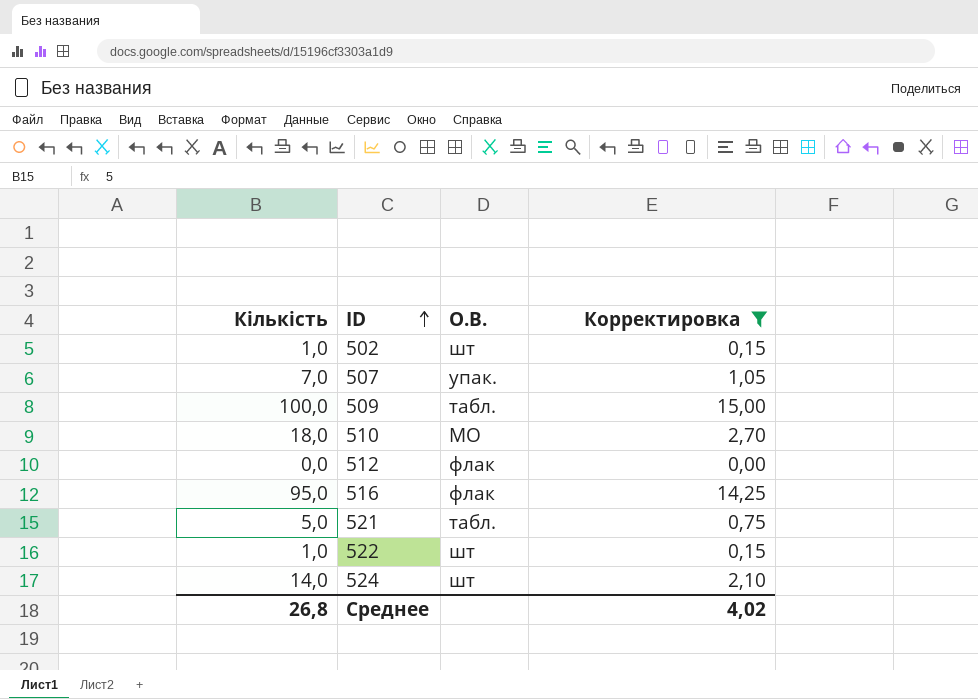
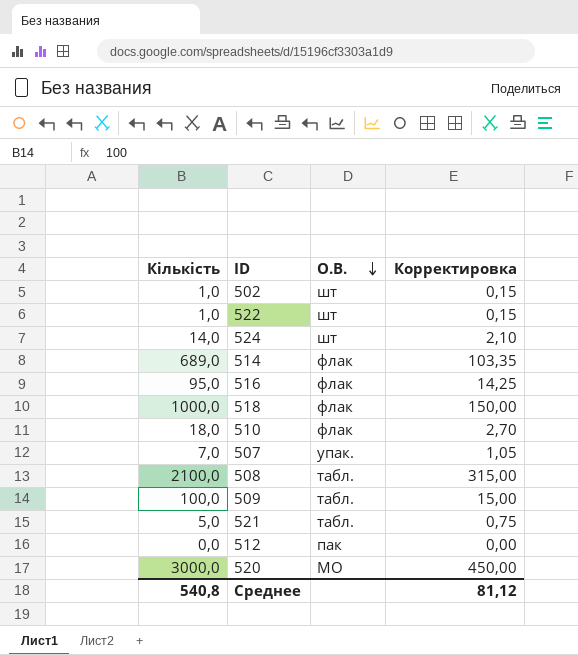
filter: Корректировка <= 15,00 -> none
row order: ID ascending -> О.В. descending
510 | О.В.: МО -> флак
512 | О.В.: флак -> пак
Среднее | Кількість: 26,8 -> 540,8
Среднее | Корректировка: 4,02 -> 81,12

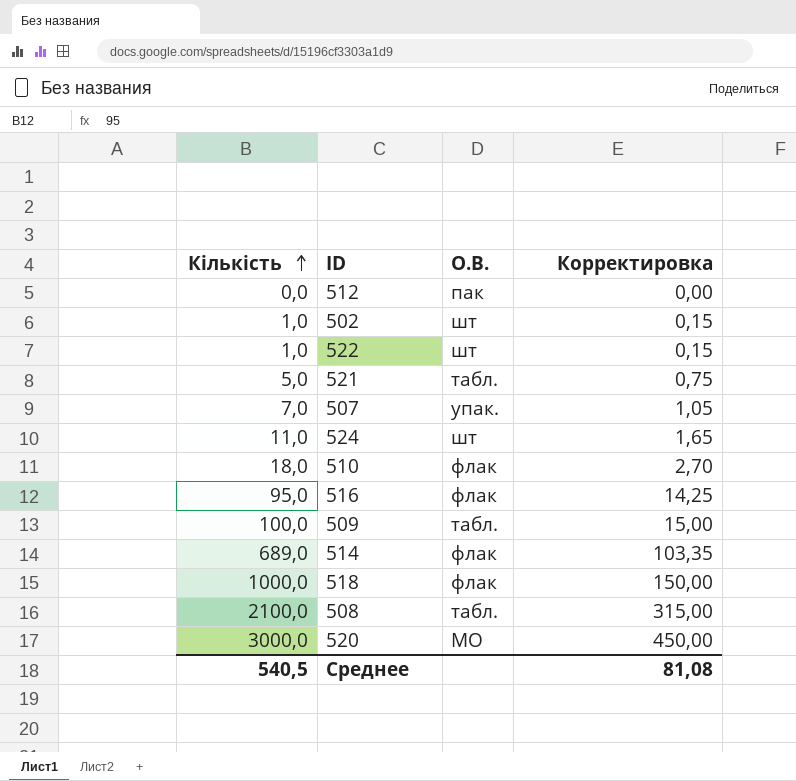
row order: О.В. descending -> Кількість ascending
524 | Кількість: 14,0 -> 11,0
524 | Корректировка: 2,10 -> 1,65
Среднее | Кількість: 540,8 -> 540,5
Среднее | Корректировка: 81,12 -> 81,08

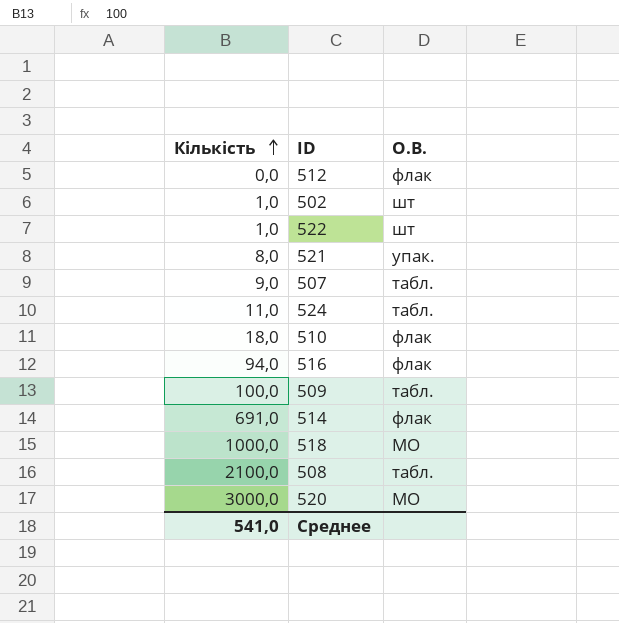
column Корректировка | formula: [Кількість] * 0,15 -> none
512 | О.В.: пак -> флак
521 | Кількість: 5,0 -> 8,0
521 | О.В.: табл. -> упак.
507 | Кількість: 7,0 -> 9,0
507 | О.В.: упак. -> табл.
524 | О.В.: шт -> табл.
516 | Кількість: 95,0 -> 94,0
514 | Кількість: 689,0 -> 691,0
518 | О.В.: флак -> МО
Среднее | Кількість: 540,5 -> 541,0

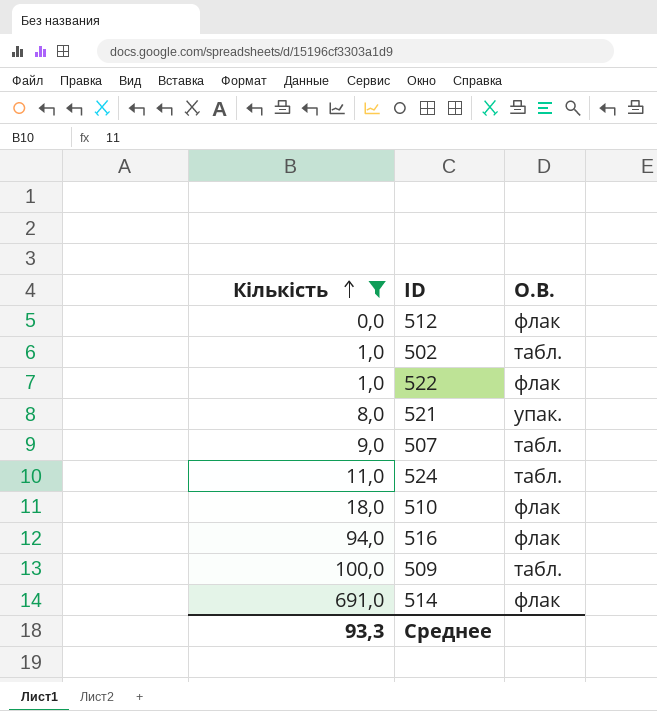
filter: none -> Кількість <= 691,0
502 | О.В.: шт -> табл.
522 | О.В.: шт -> флак
Среднее | Кількість: 541,0 -> 93,3

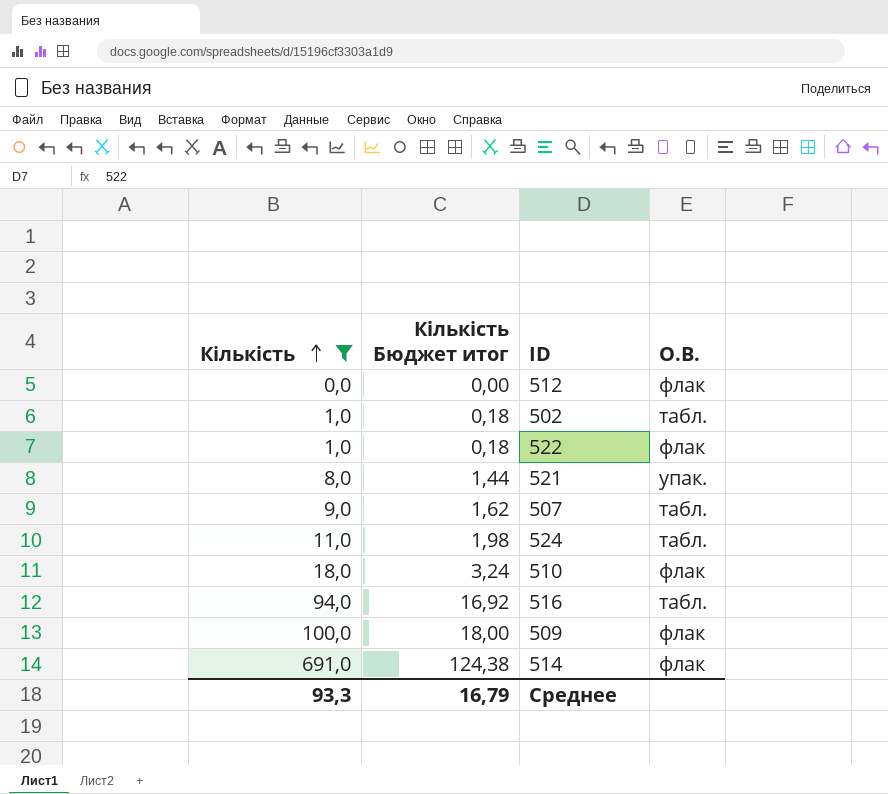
column Кількість Бюджет итог | formula: none -> [Кількість] * 0,18
516 | О.В.: флак -> табл.
509 | О.В.: табл. -> флак

